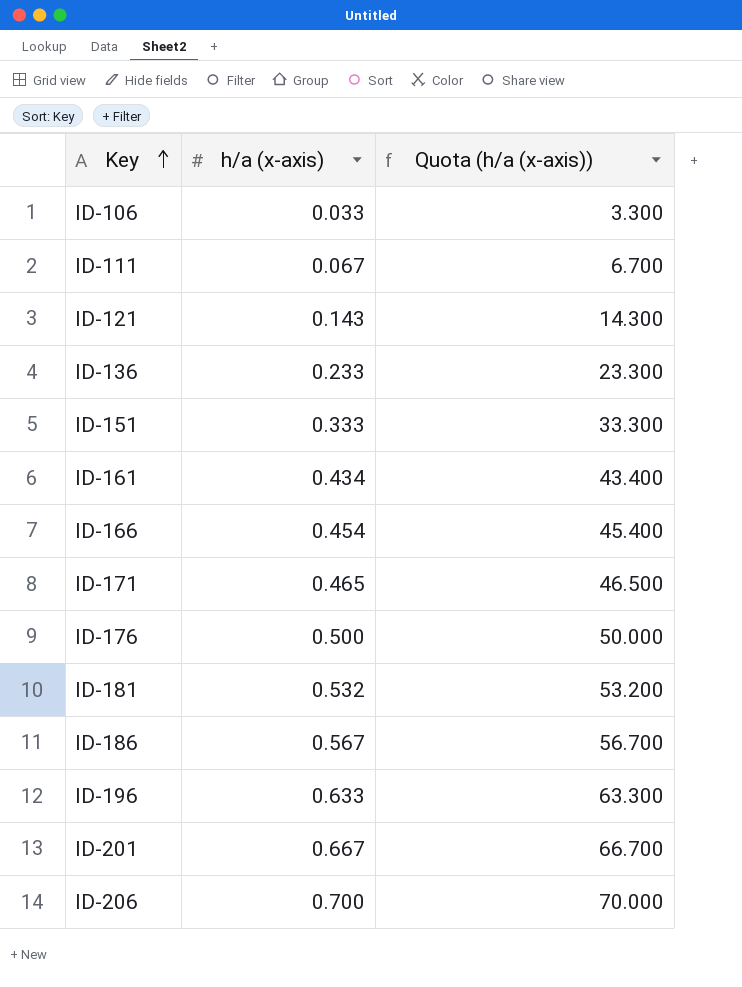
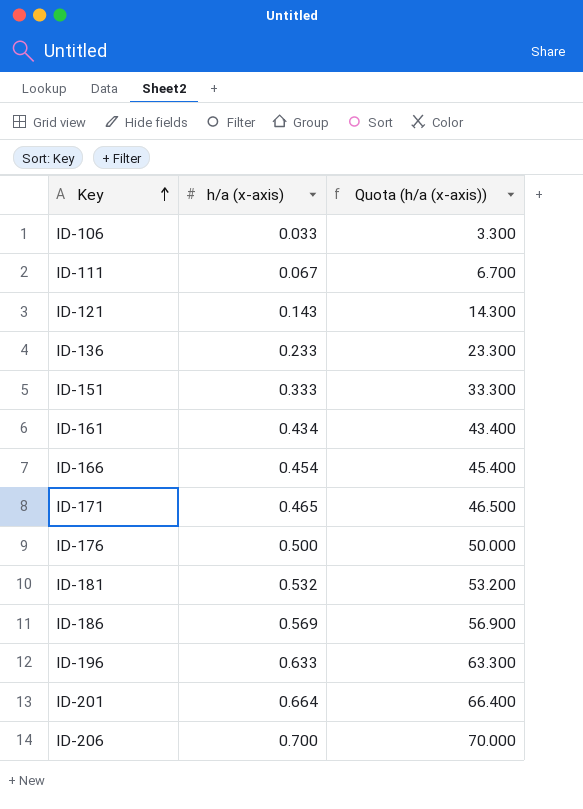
ID-186 | h/a (x-axis): 0.567 -> 0.569
ID-186 | Quota (h/a (x-axis)): 56.700 -> 56.900
ID-201 | h/a (x-axis): 0.667 -> 0.664
ID-201 | Quota (h/a (x-axis)): 66.700 -> 66.400

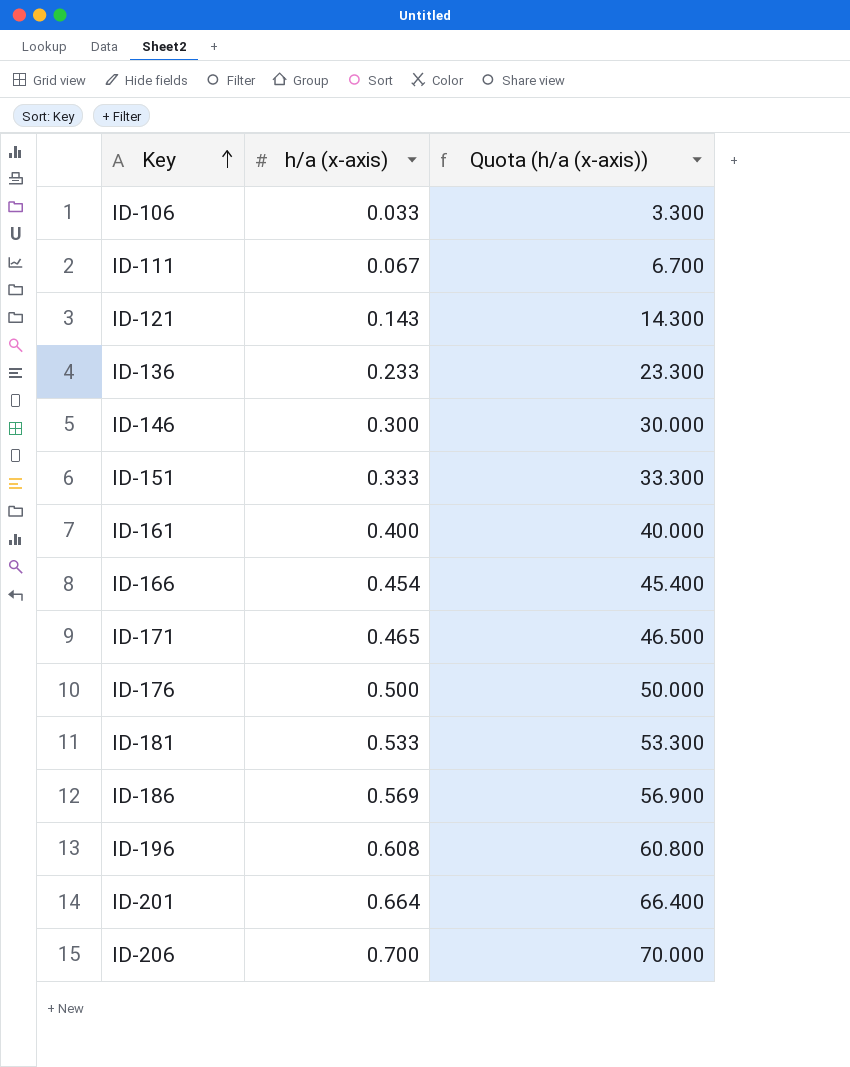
row ID-146: none -> 0.300 | 30.000
ID-161 | h/a (x-axis): 0.434 -> 0.400
ID-161 | Quota (h/a (x-axis)): 43.400 -> 40.000
ID-181 | h/a (x-axis): 0.532 -> 0.533
ID-181 | Quota (h/a (x-axis)): 53.200 -> 53.300
ID-196 | h/a (x-axis): 0.633 -> 0.608
ID-196 | Quota (h/a (x-axis)): 63.300 -> 60.800

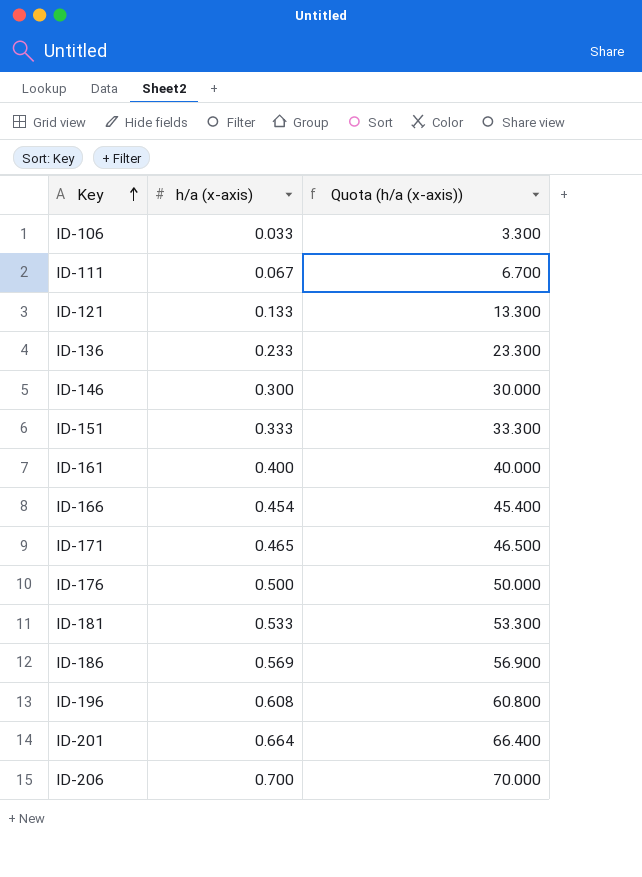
ID-121 | h/a (x-axis): 0.143 -> 0.133
ID-121 | Quota (h/a (x-axis)): 14.300 -> 13.300

